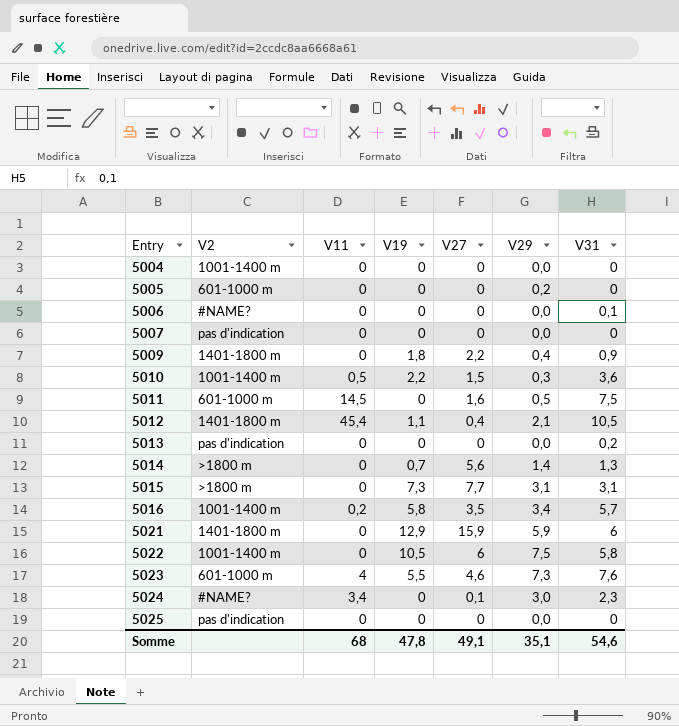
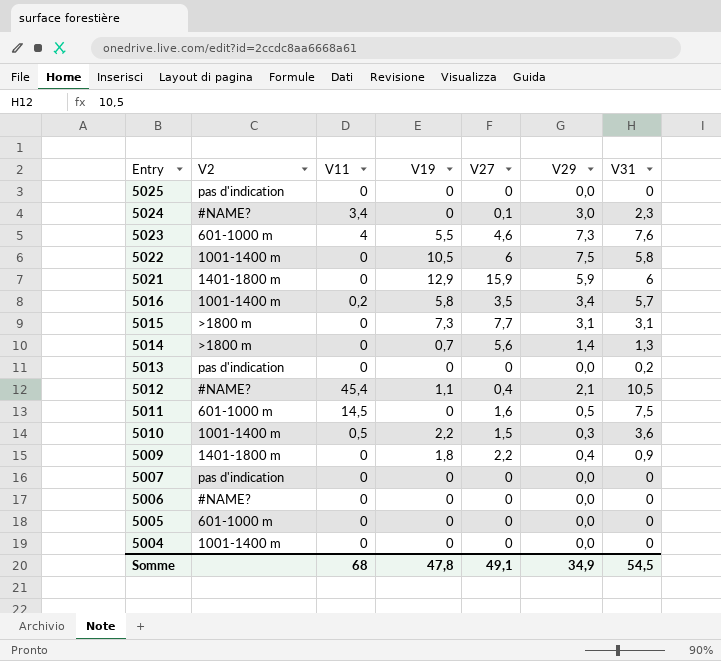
row order: Entry ascending -> Entry descending
5012 | V2: 1401-1800 m -> #NAME?
5006 | V31: 0,1 -> 0
5005 | V29: 0,2 -> 0,0
Somme | V29: 35,1 -> 34,9
Somme | V31: 54,6 -> 54,5

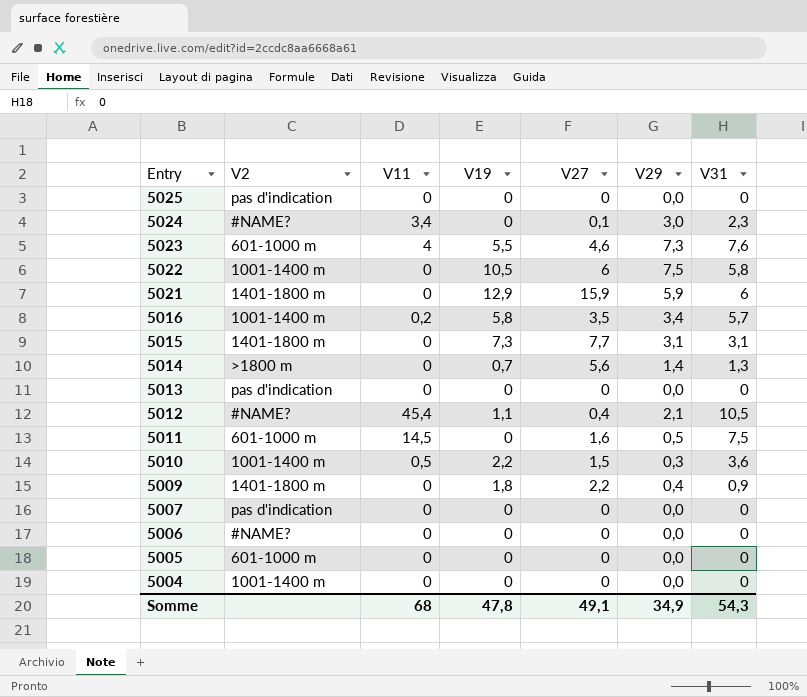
5015 | V2: >1800 m -> 1401-1800 m
5013 | V31: 0,2 -> 0
Somme | V31: 54,5 -> 54,3

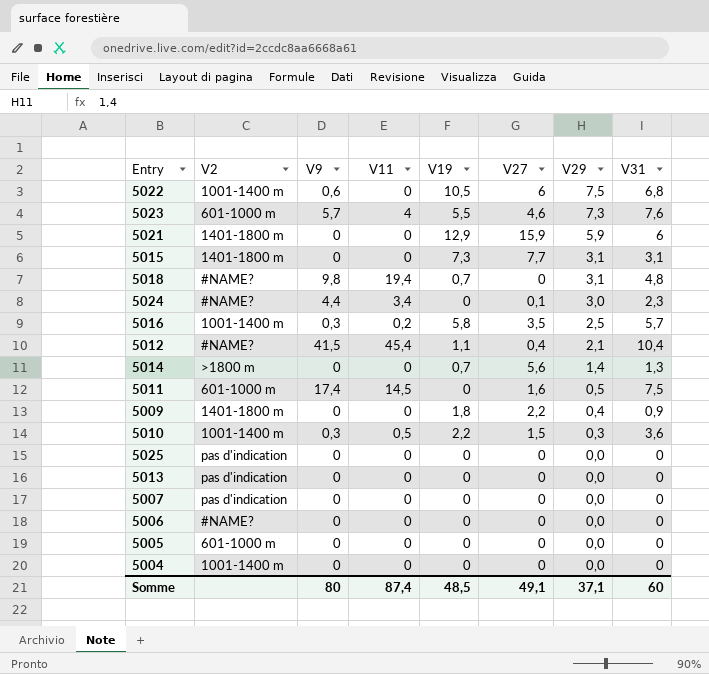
row order: Entry descending -> V29 descending
column V9 | position: none -> 3
5022 | V31: 5,8 -> 6,8
row 5018: none -> #NAME? | 9,8 | 19,4 | 0,7 | 0 | 3,1 | 4,8
5016 | V29: 3,4 -> 2,5
5012 | V31: 10,5 -> 10,4
Somme | V11: 68 -> 87,4
Somme | V19: 47,8 -> 48,5
Somme | V29: 34,9 -> 37,1
Somme | V31: 54,3 -> 60

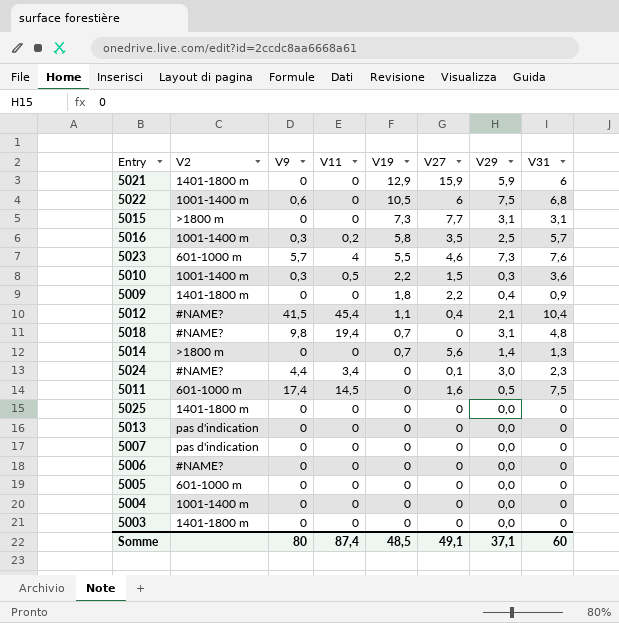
row order: V29 descending -> V19 descending
5015 | V2: 1401-1800 m -> >1800 m
5025 | V2: pas d'indication -> 1401-1800 m
row 5003: none -> 1401-1800 m | 0 | 0 | 0 | 0 | 0,0 | 0

